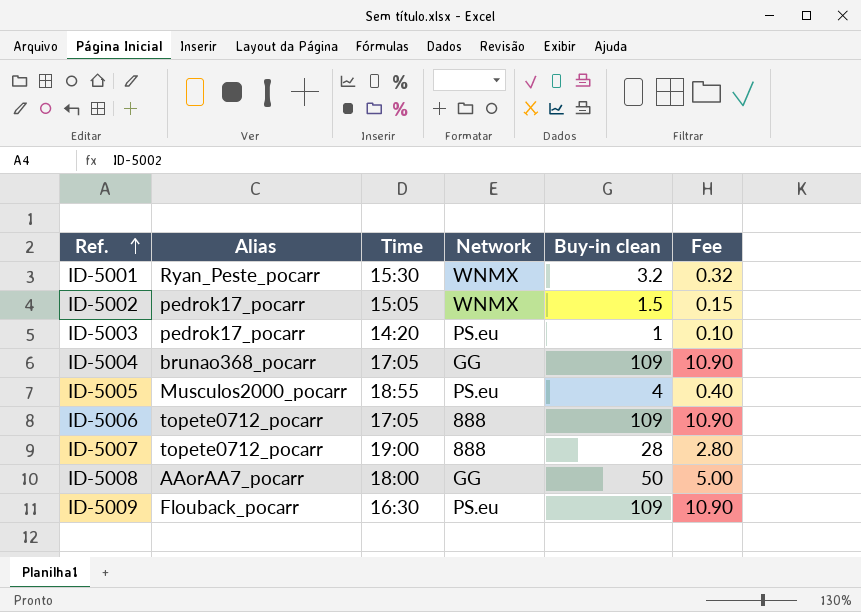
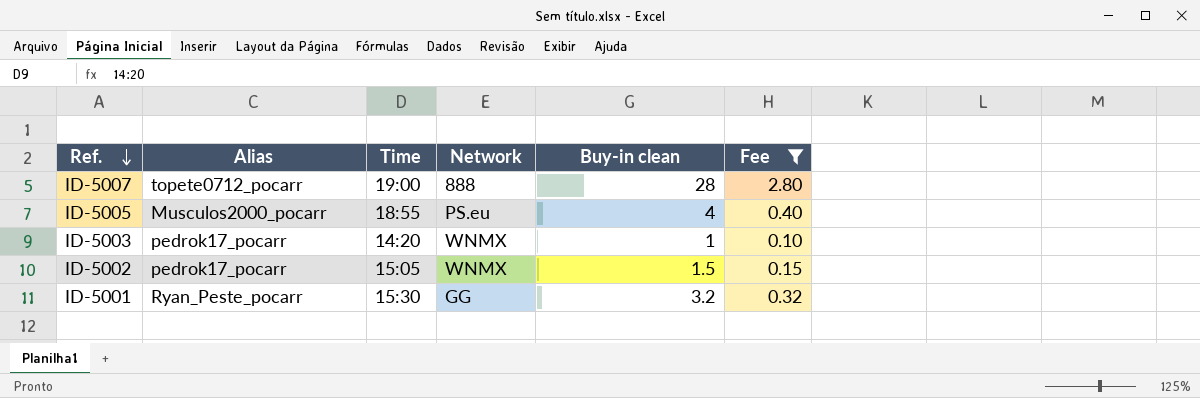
filter: none -> Fee <= 2.80
row order: Ref. ascending -> Ref. descending
ID-5003 | Network: PS.eu -> WNMX
ID-5001 | Network: WNMX -> GG

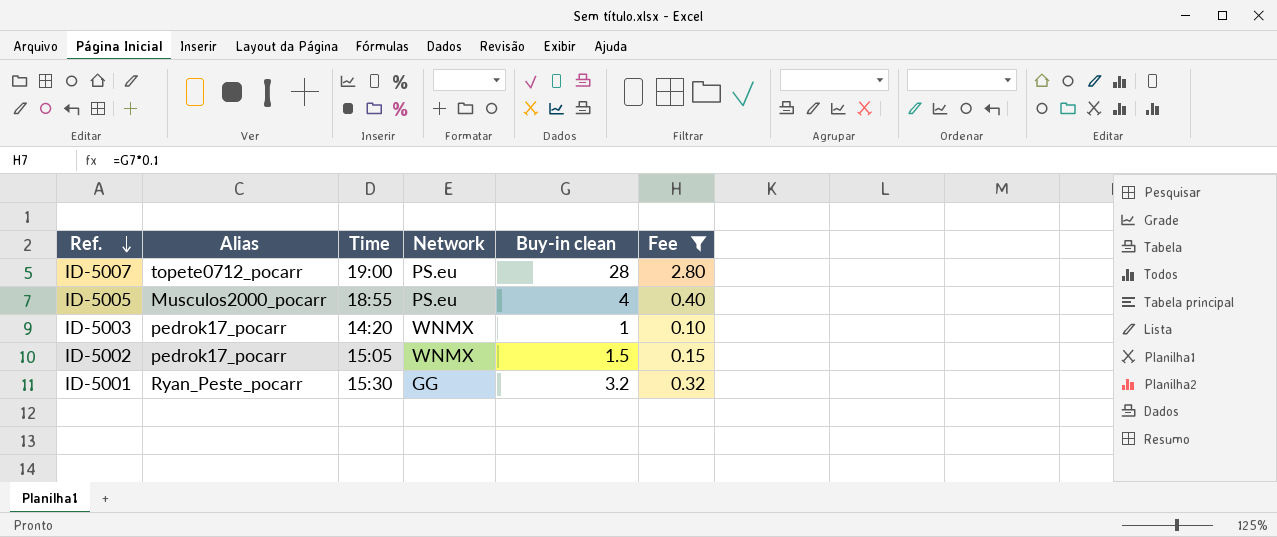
ID-5007 | Network: 888 -> PS.eu

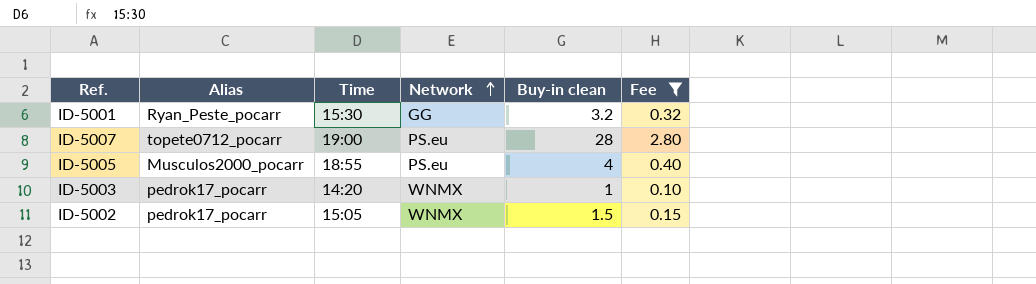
row order: Ref. descending -> Network ascending

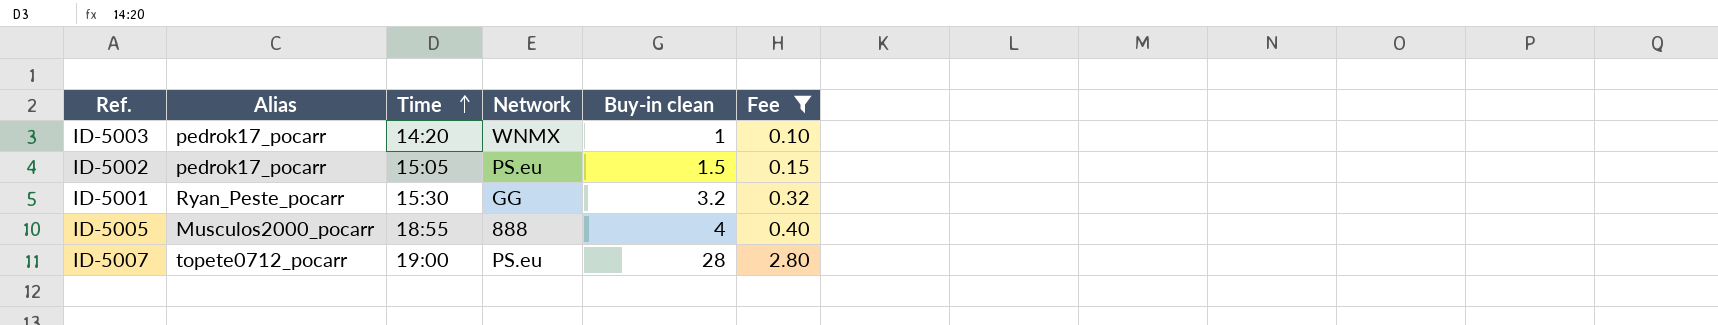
row order: Network ascending -> Time ascending
ID-5002 | Network: WNMX -> PS.eu
ID-5005 | Network: PS.eu -> 888

